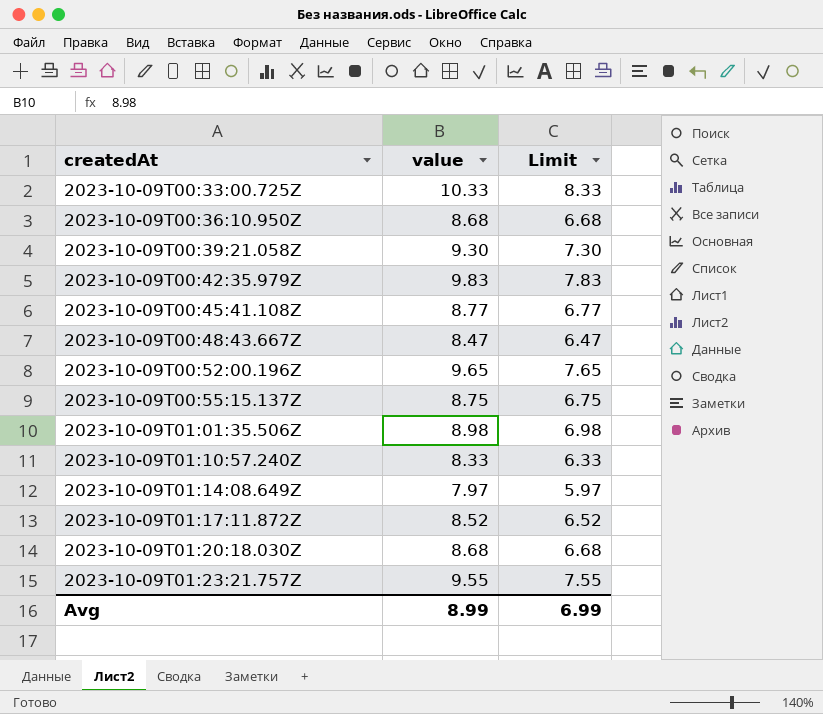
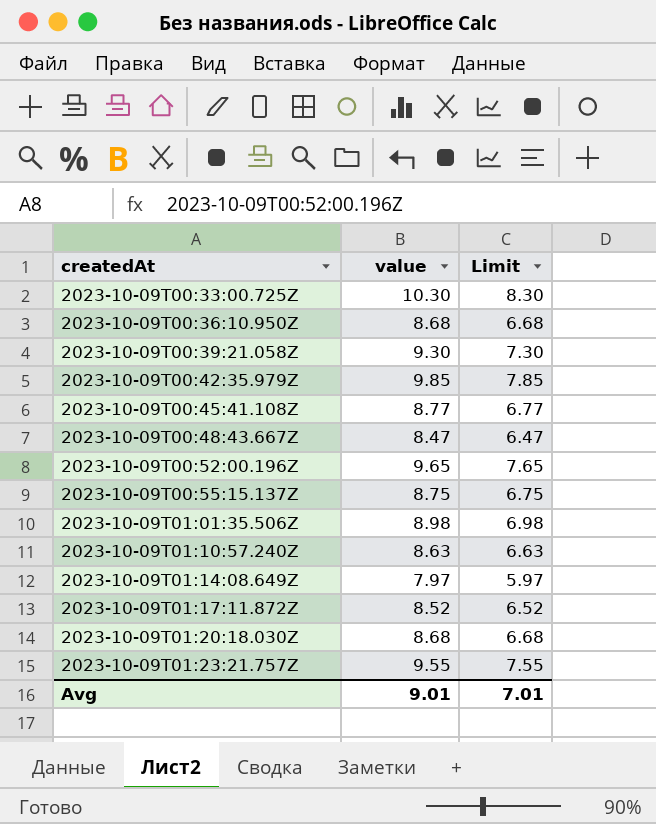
2023-10-09T00:33:00.725Z | value: 10.33 -> 10.30
2023-10-09T00:33:00.725Z | Limit: 8.33 -> 8.30
2023-10-09T00:42:35.979Z | value: 9.83 -> 9.85
2023-10-09T00:42:35.979Z | Limit: 7.83 -> 7.85
2023-10-09T01:10:57.240Z | value: 8.33 -> 8.63
2023-10-09T01:10:57.240Z | Limit: 6.33 -> 6.63
Avg | value: 8.99 -> 9.01
Avg | Limit: 6.99 -> 7.01

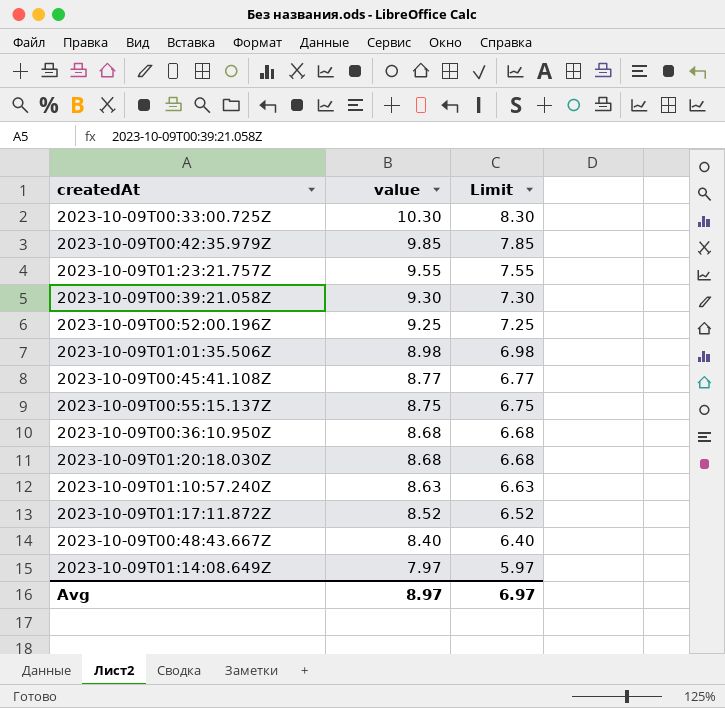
row order: createdAt ascending -> value descending
2023-10-09T00:52:00.196Z | value: 9.65 -> 9.25
2023-10-09T00:52:00.196Z | Limit: 7.65 -> 7.25
2023-10-09T00:48:43.667Z | value: 8.47 -> 8.40
2023-10-09T00:48:43.667Z | Limit: 6.47 -> 6.40
Avg | value: 9.01 -> 8.97
Avg | Limit: 7.01 -> 6.97

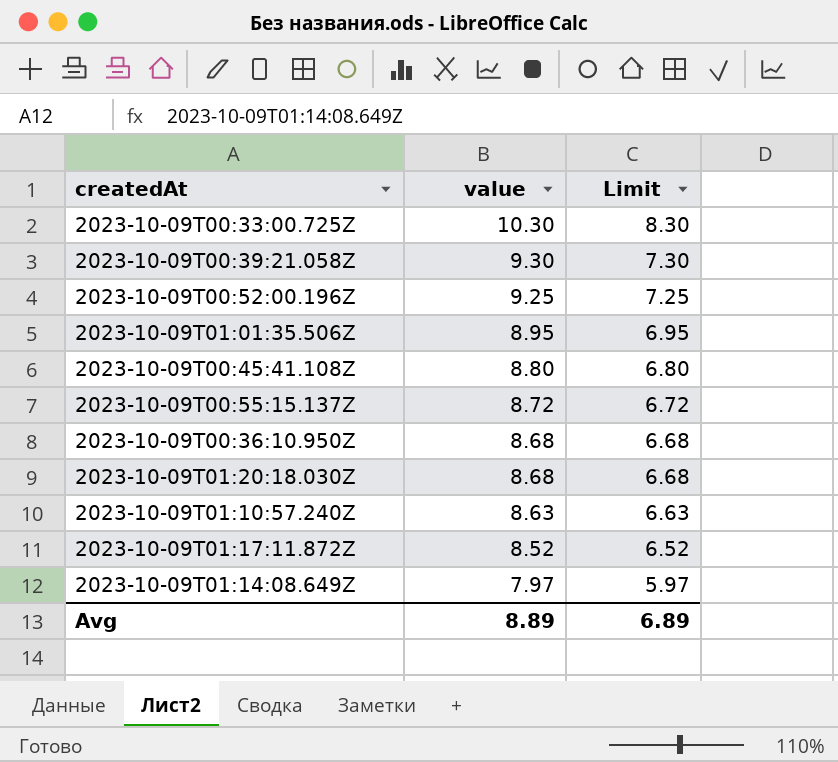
row 2023-10-09T00:42:35.979Z: 9.85 | 7.85 -> none
row 2023-10-09T01:23:21.757Z: 9.55 | 7.55 -> none
row 2023-10-09T00:48:43.667Z: 8.40 | 6.40 -> none
2023-10-09T01:01:35.506Z | value: 8.98 -> 8.95
2023-10-09T01:01:35.506Z | Limit: 6.98 -> 6.95
2023-10-09T00:45:41.108Z | value: 8.77 -> 8.80
2023-10-09T00:45:41.108Z | Limit: 6.77 -> 6.80
2023-10-09T00:55:15.137Z | value: 8.75 -> 8.72
2023-10-09T00:55:15.137Z | Limit: 6.75 -> 6.72
Avg | value: 8.97 -> 8.89
Avg | Limit: 6.97 -> 6.89

